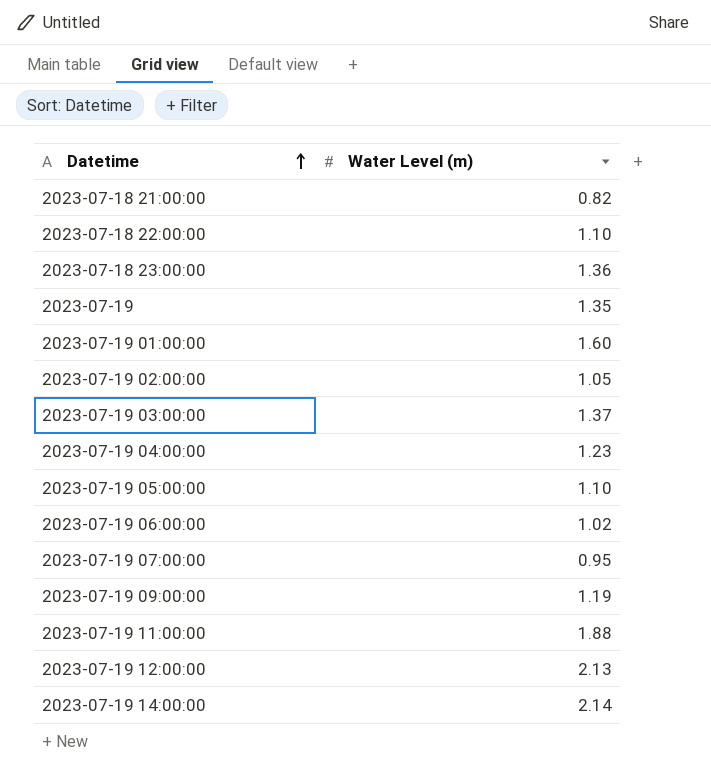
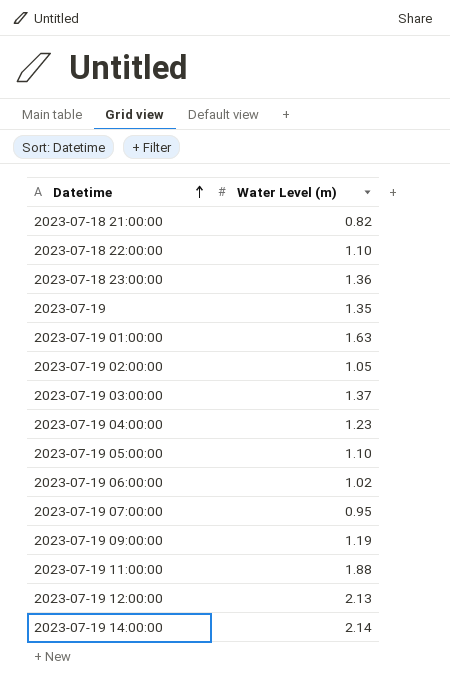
2023-07-19 01:00:00 | Water Level (m): 1.60 -> 1.63

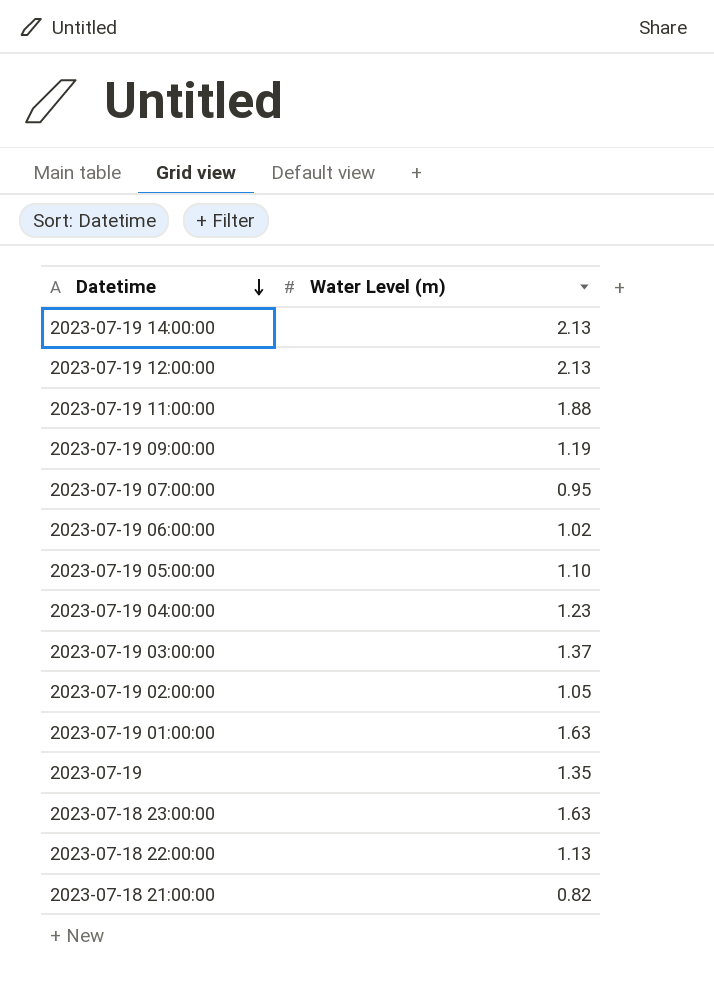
row order: Datetime ascending -> Datetime descending
2023-07-19 14:00:00 | Water Level (m): 2.14 -> 2.13
2023-07-18 23:00:00 | Water Level (m): 1.36 -> 1.63
2023-07-18 22:00:00 | Water Level (m): 1.10 -> 1.13

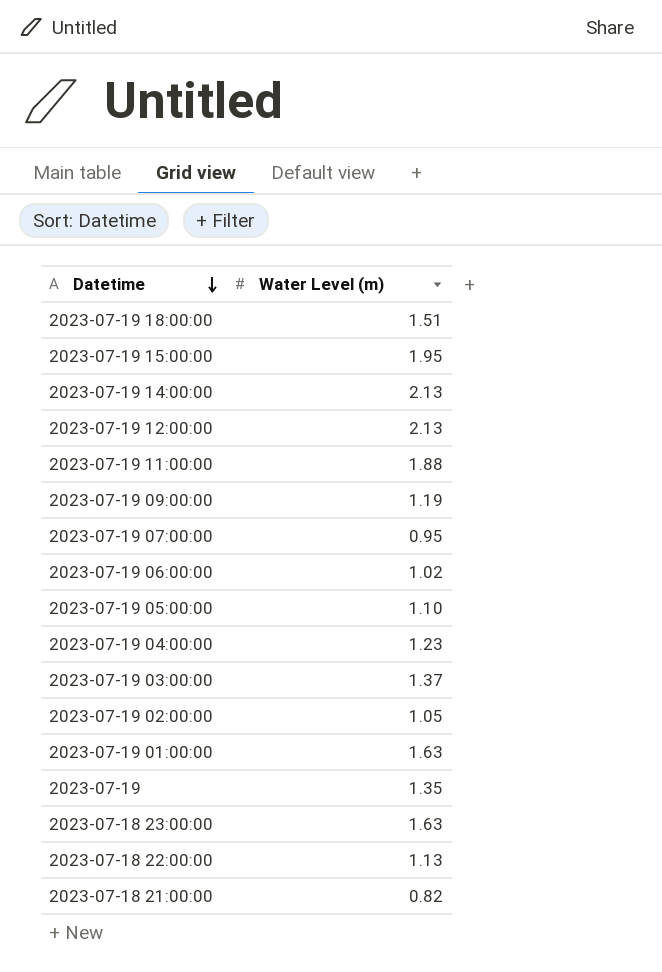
row 2023-07-19 18:00:00: none -> 1.51
row 2023-07-19 15:00:00: none -> 1.95

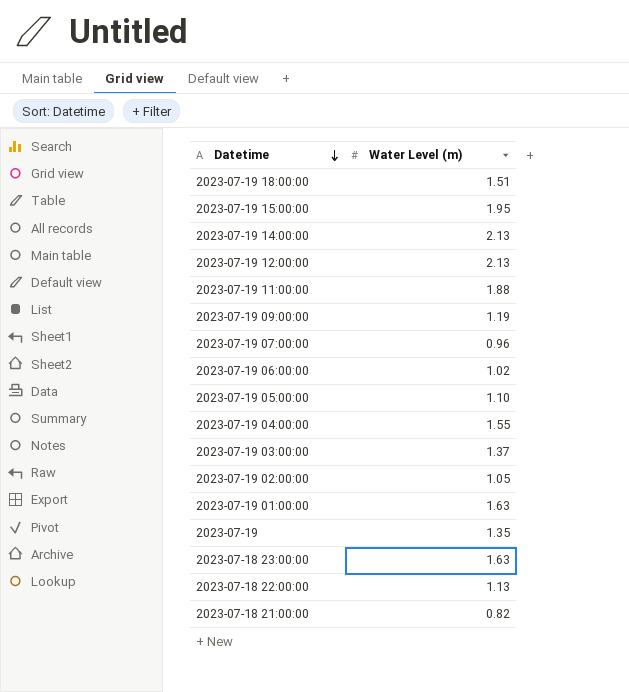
2023-07-19 07:00:00 | Water Level (m): 0.95 -> 0.96
2023-07-19 04:00:00 | Water Level (m): 1.23 -> 1.55

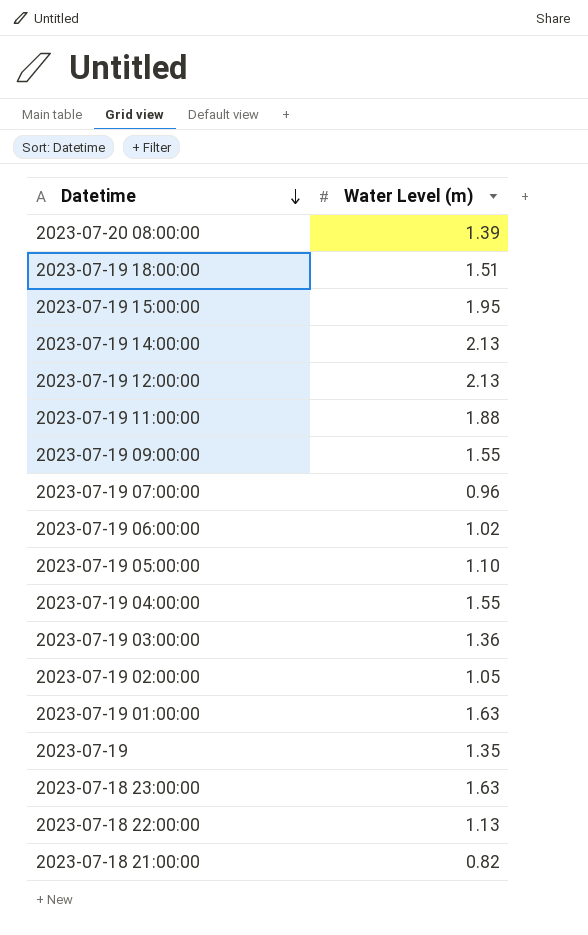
row 2023-07-20 08:00:00: none -> 1.39
2023-07-19 09:00:00 | Water Level (m): 1.19 -> 1.55
2023-07-19 03:00:00 | Water Level (m): 1.37 -> 1.36

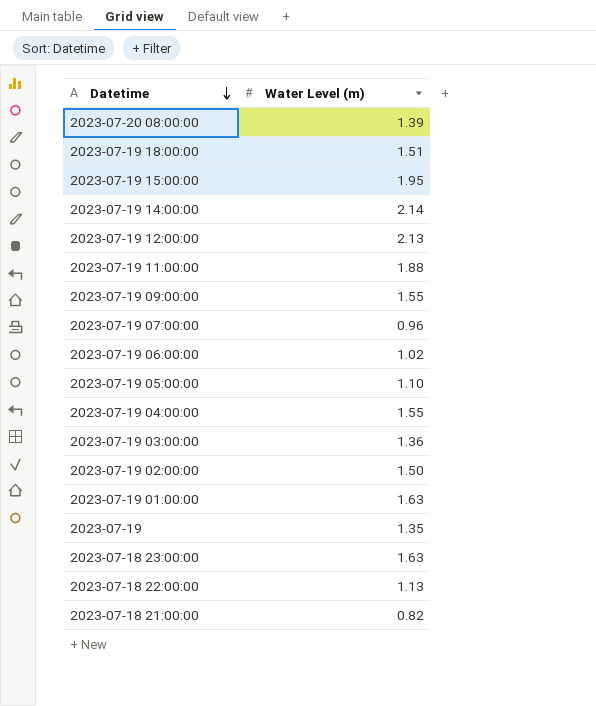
2023-07-19 14:00:00 | Water Level (m): 2.13 -> 2.14
2023-07-19 02:00:00 | Water Level (m): 1.05 -> 1.50

